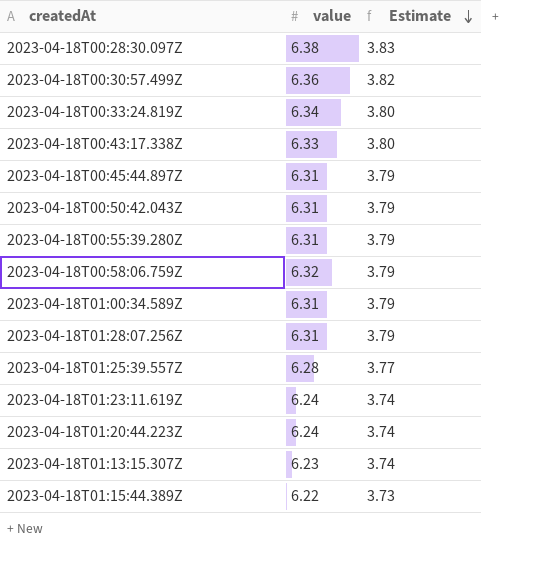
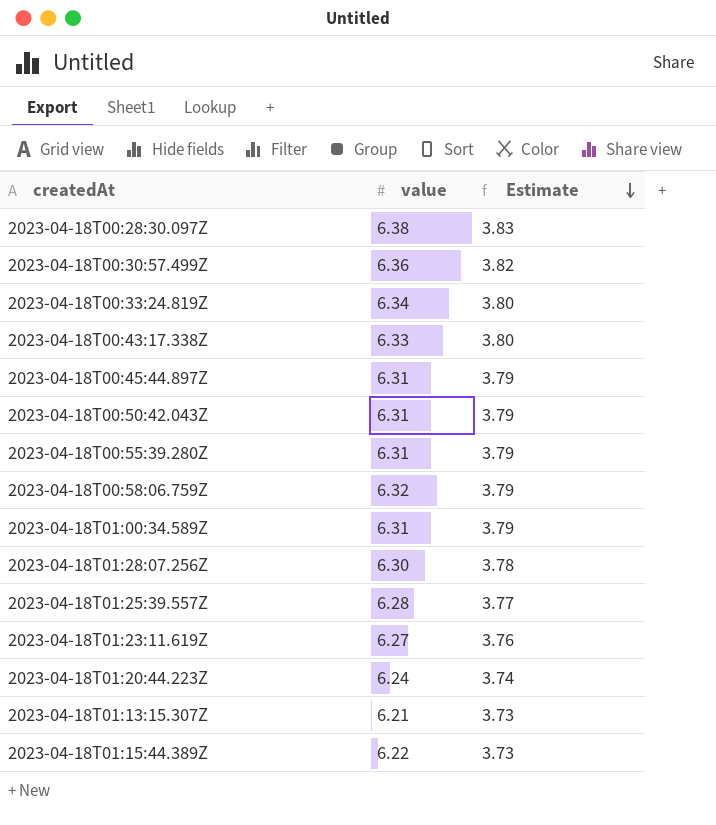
2023-04-18T01:28:07.256Z | value: 6.31 -> 6.30
2023-04-18T01:28:07.256Z | Estimate: 3.79 -> 3.78
2023-04-18T01:23:11.619Z | value: 6.24 -> 6.27
2023-04-18T01:23:11.619Z | Estimate: 3.74 -> 3.76
2023-04-18T01:13:15.307Z | value: 6.23 -> 6.21
2023-04-18T01:13:15.307Z | Estimate: 3.74 -> 3.73

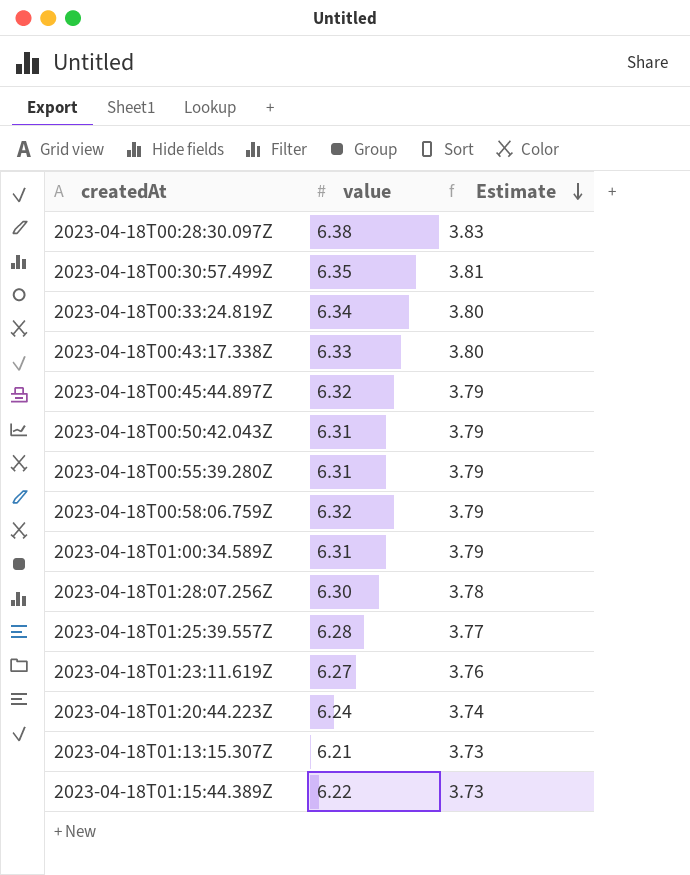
2023-04-18T00:30:57.499Z | value: 6.36 -> 6.35
2023-04-18T00:30:57.499Z | Estimate: 3.82 -> 3.81
2023-04-18T00:45:44.897Z | value: 6.31 -> 6.32

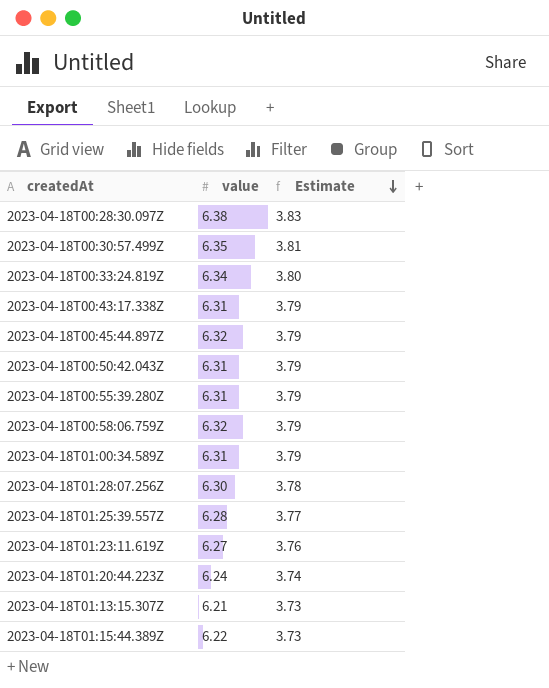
2023-04-18T00:43:17.338Z | value: 6.33 -> 6.31
2023-04-18T00:43:17.338Z | Estimate: 3.80 -> 3.79

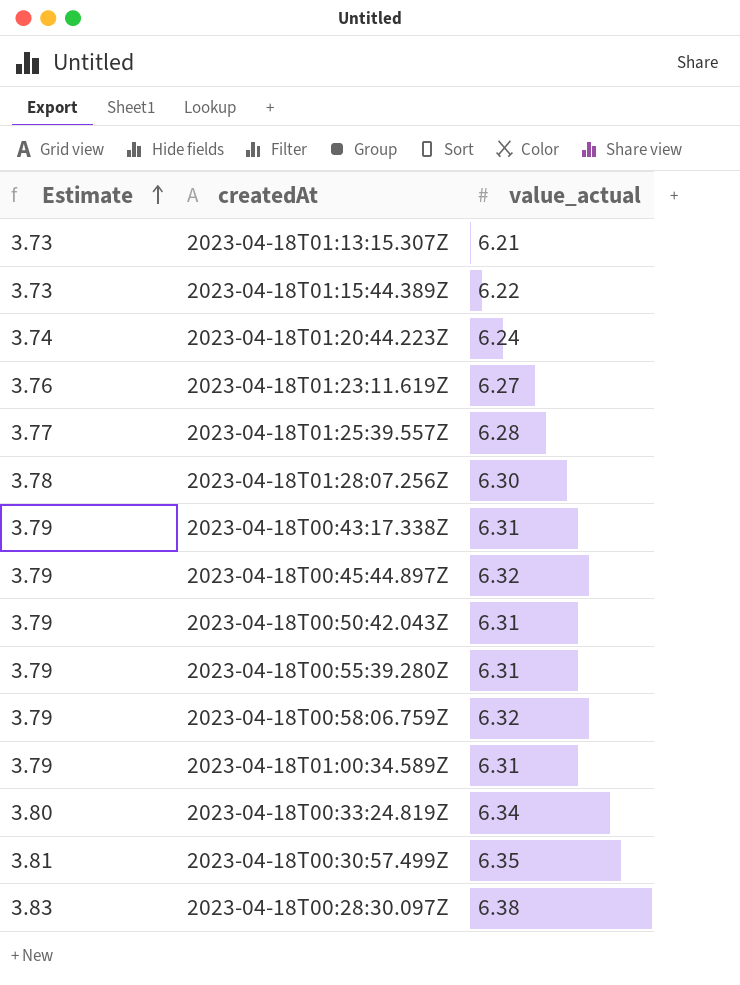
row order: Estimate descending -> Estimate ascending
column Estimate | position: 3 -> 1
column name: value -> value_actual

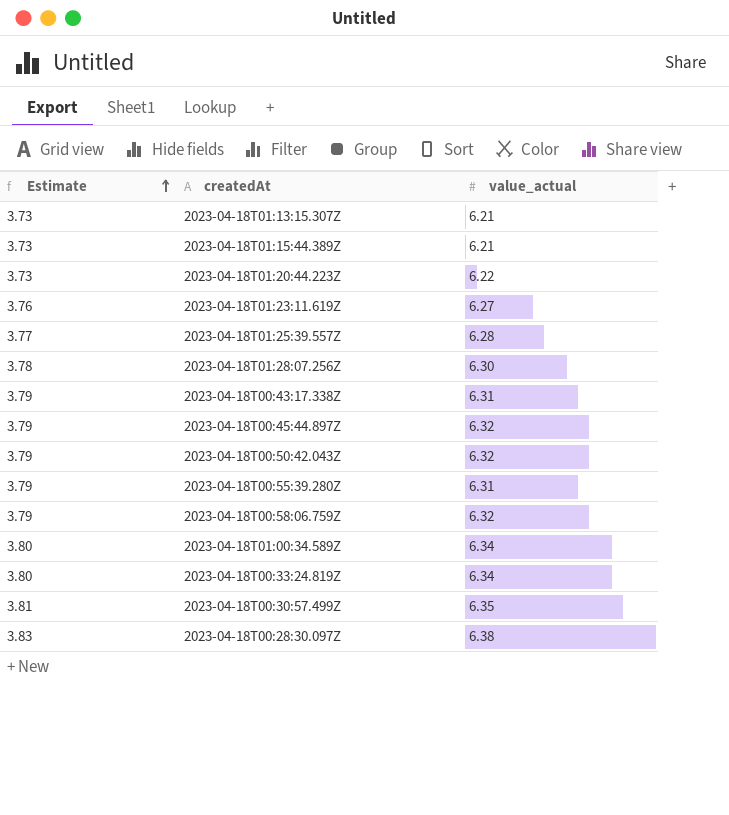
2023-04-18T01:15:44.389Z | value_actual: 6.22 -> 6.21
2023-04-18T01:20:44.223Z | Estimate: 3.74 -> 3.73
2023-04-18T01:20:44.223Z | value_actual: 6.24 -> 6.22
2023-04-18T00:50:42.043Z | value_actual: 6.31 -> 6.32
2023-04-18T01:00:34.589Z | Estimate: 3.79 -> 3.80
2023-04-18T01:00:34.589Z | value_actual: 6.31 -> 6.34

